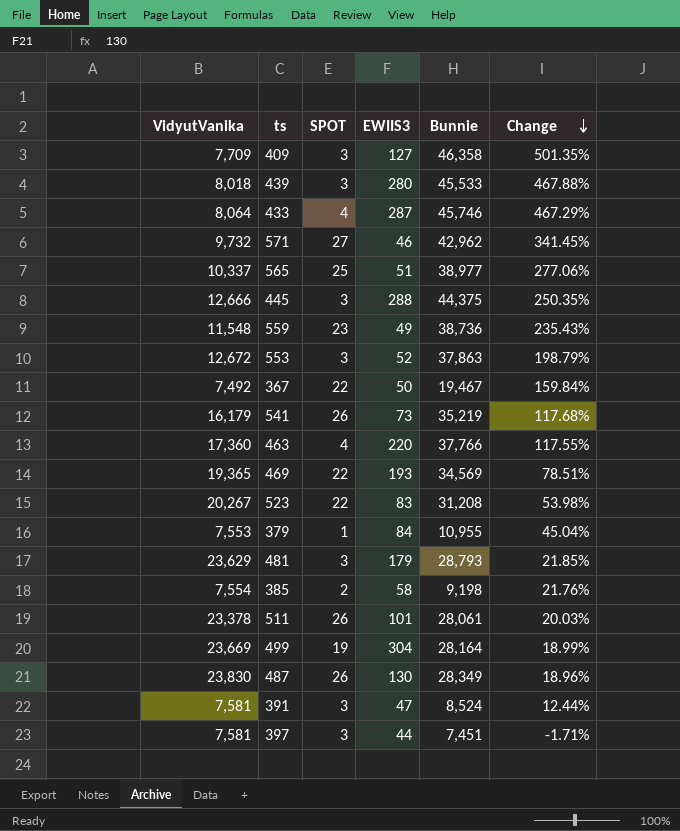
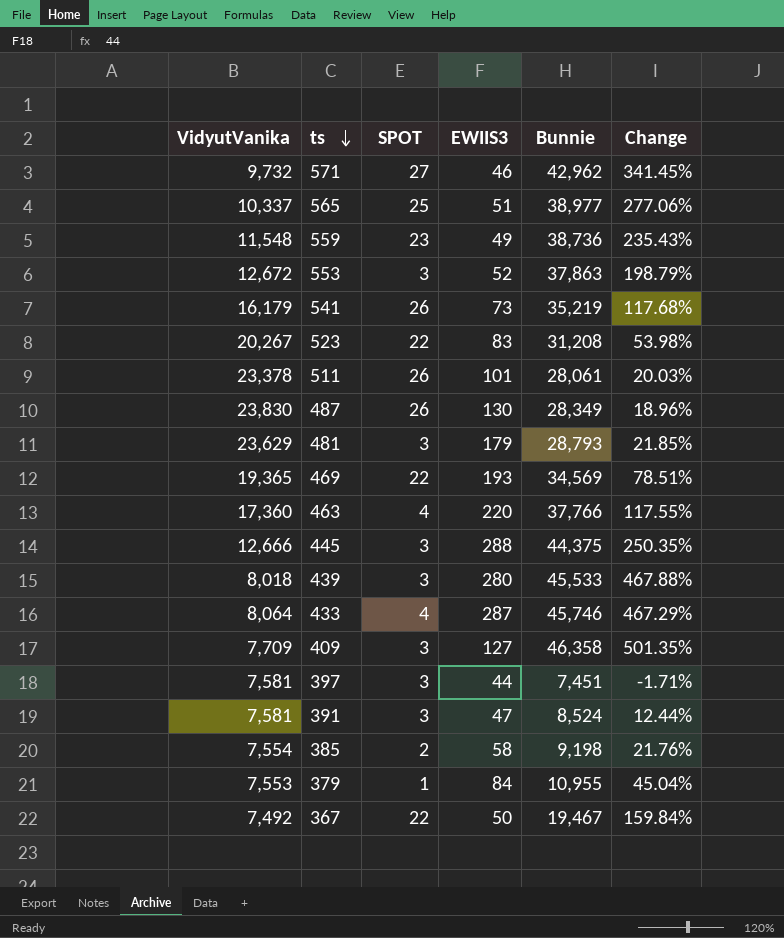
row order: Change descending -> ts descending
row 499: 23,669 | 19 | 304 | 28,164 | 18.99% -> none

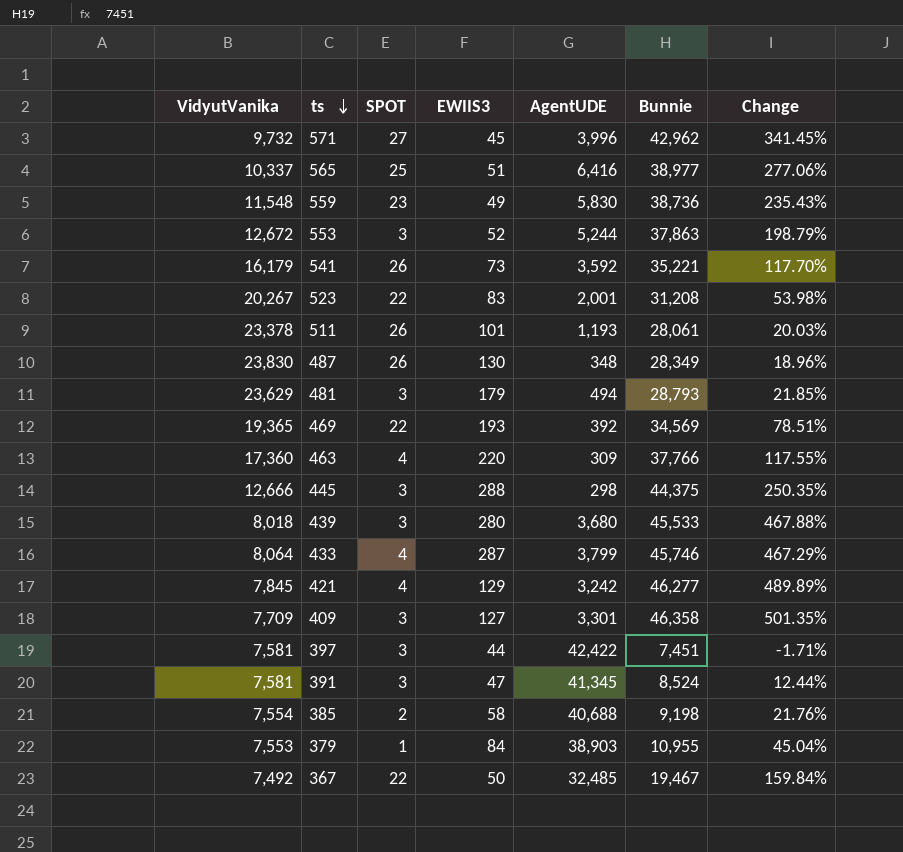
column AgentUDE | position: none -> 5
571 | EWIIS3: 46 -> 45
541 | Bunnie: 35,219 -> 35,221
541 | Change: 117.68% -> 117.70%
row 421: none -> 7,845 | 4 | 129 | 3,242 | 46,277 | 489.89%

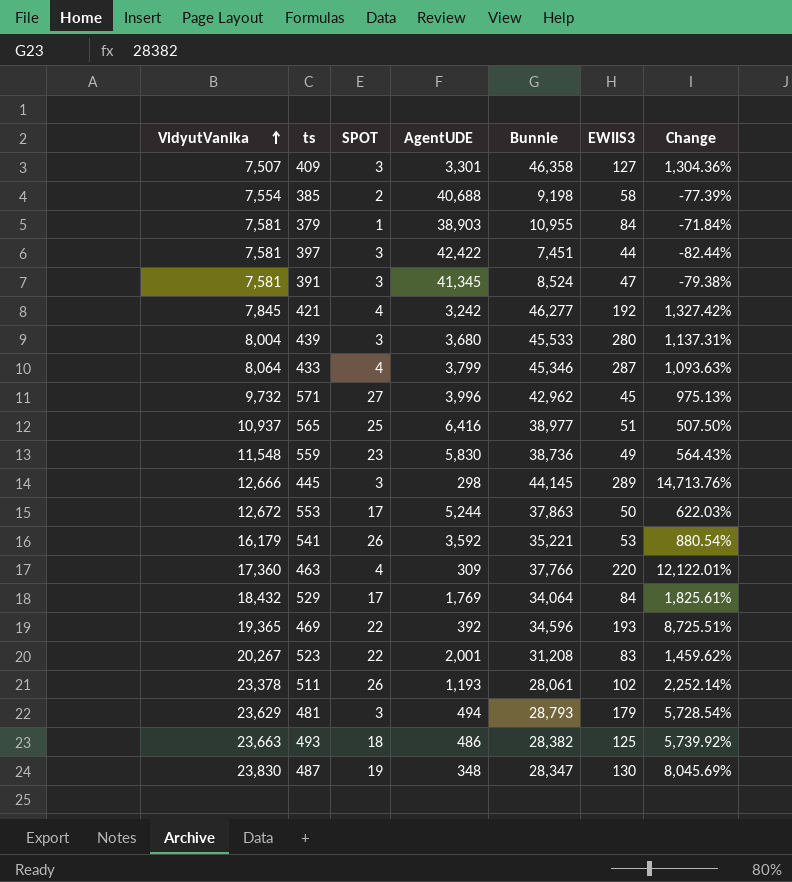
row order: ts descending -> VidyutVanika ascending
column EWIIS3 | position: 4 -> 6
column Change | formula: ([Bunnie] - [VidyutVanika]) / [VidyutVanika] -> ([Bunnie] - [AgentUDE]) / [AgentUDE]
row 367: 7,492 | 22 | 50 | 32,485 | 19,467 | 159.84% -> none
409 | VidyutVanika: 7,709 -> 7,507
379 | VidyutVanika: 7,553 -> 7,581
421 | EWIIS3: 129 -> 192
439 | VidyutVanika: 8,018 -> 8,004
433 | Bunnie: 45,746 -> 45,346
565 | VidyutVanika: 10,337 -> 10,937
445 | Bunnie: 44,375 -> 44,145
445 | EWIIS3: 288 -> 289
553 | SPOT: 3 -> 17
553 | EWIIS3: 52 -> 50
541 | EWIIS3: 73 -> 53
row 529: none -> 18,432 | 17 | 1,769 | 34,064 | 84 | 1,825.61%
469 | Bunnie: 34,569 -> 34,596
511 | EWIIS3: 101 -> 102
row 493: none -> 23,663 | 18 | 486 | 28,382 | 125 | 5,739.92%
487 | SPOT: 26 -> 19
487 | Bunnie: 28,349 -> 28,347

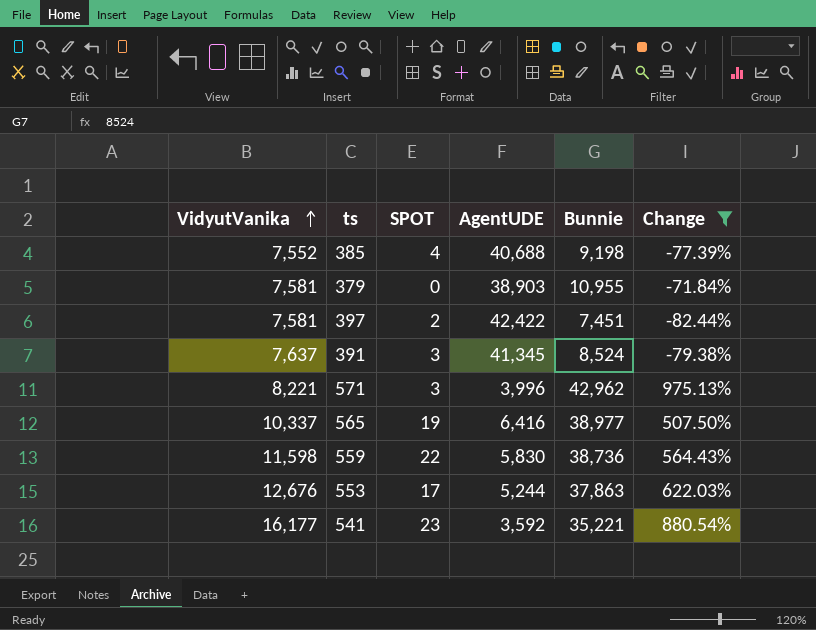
filter: none -> Change <= 975.13%
column EWIIS3 | position: 6 -> none
385 | VidyutVanika: 7,554 -> 7,552
385 | SPOT: 2 -> 4
379 | SPOT: 1 -> 0
397 | SPOT: 3 -> 2
391 | VidyutVanika: 7,581 -> 7,637
571 | VidyutVanika: 9,732 -> 8,221
571 | SPOT: 27 -> 3
565 | VidyutVanika: 10,937 -> 10,337
565 | SPOT: 25 -> 19
559 | VidyutVanika: 11,548 -> 11,598
559 | SPOT: 23 -> 22
553 | VidyutVanika: 12,672 -> 12,676
541 | VidyutVanika: 16,179 -> 16,177
541 | SPOT: 26 -> 23

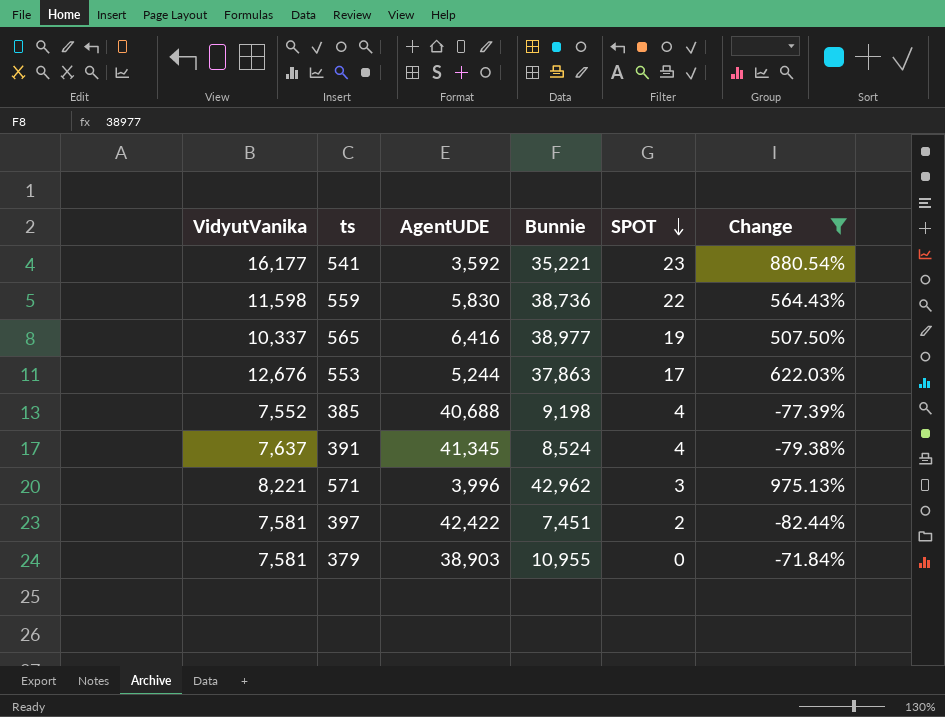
row order: VidyutVanika ascending -> SPOT descending
column SPOT | position: 3 -> 5
391 | SPOT: 3 -> 4

